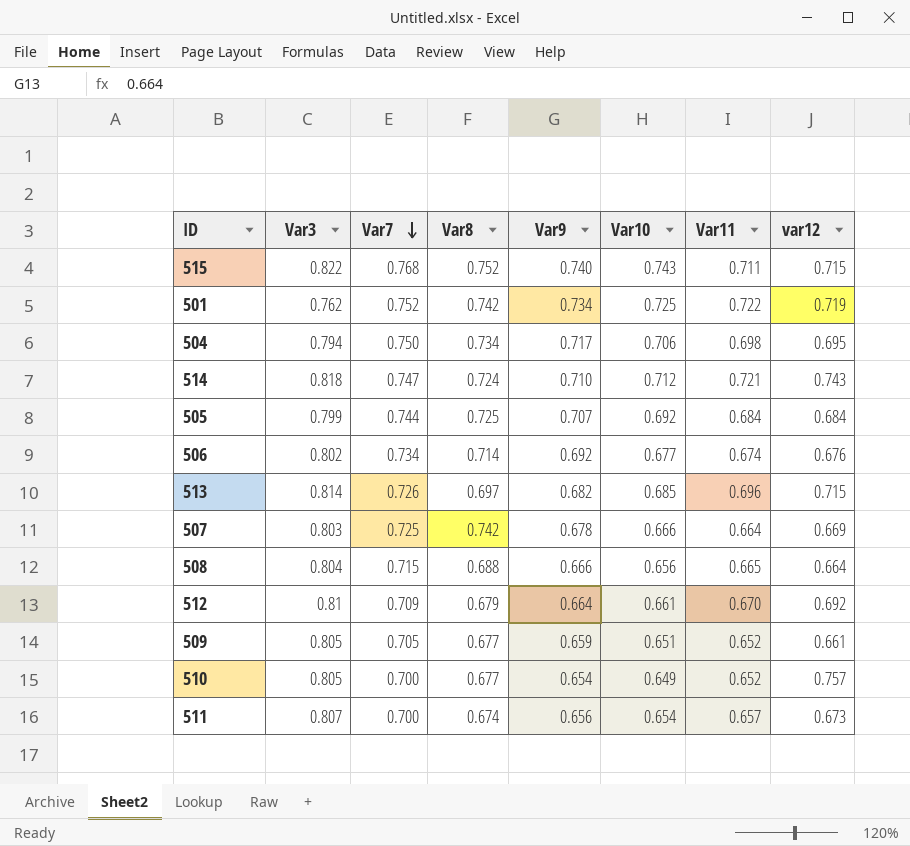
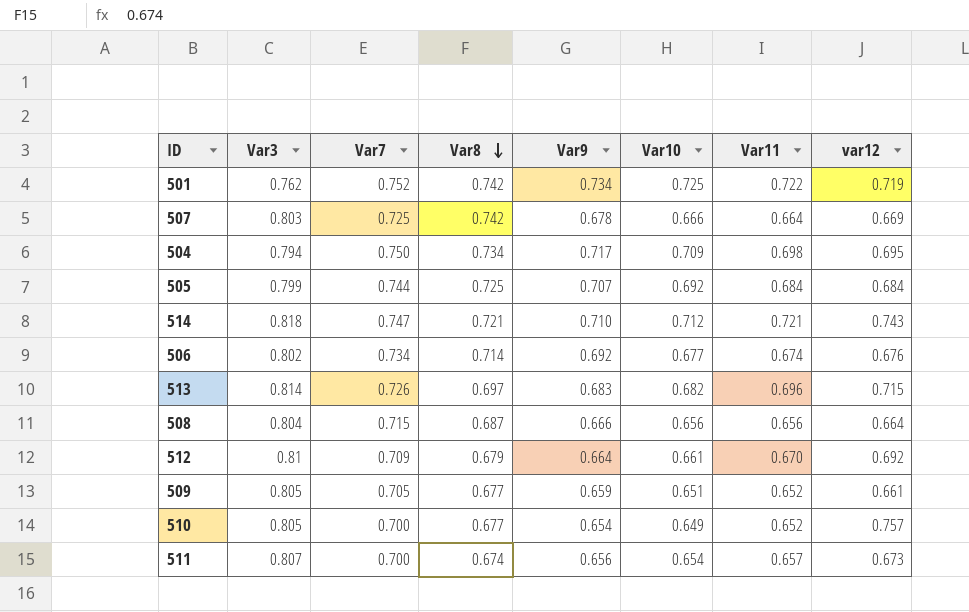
row order: Var7 descending -> Var8 descending
row 515: 0.822 | 0.768 | 0.752 | 0.740 | 0.743 | 0.711 | 0.715 -> none
504 | Var10: 0.706 -> 0.709
514 | Var8: 0.724 -> 0.721
513 | Var9: 0.682 -> 0.683
513 | Var10: 0.685 -> 0.682
508 | Var8: 0.688 -> 0.687
508 | Var11: 0.665 -> 0.656

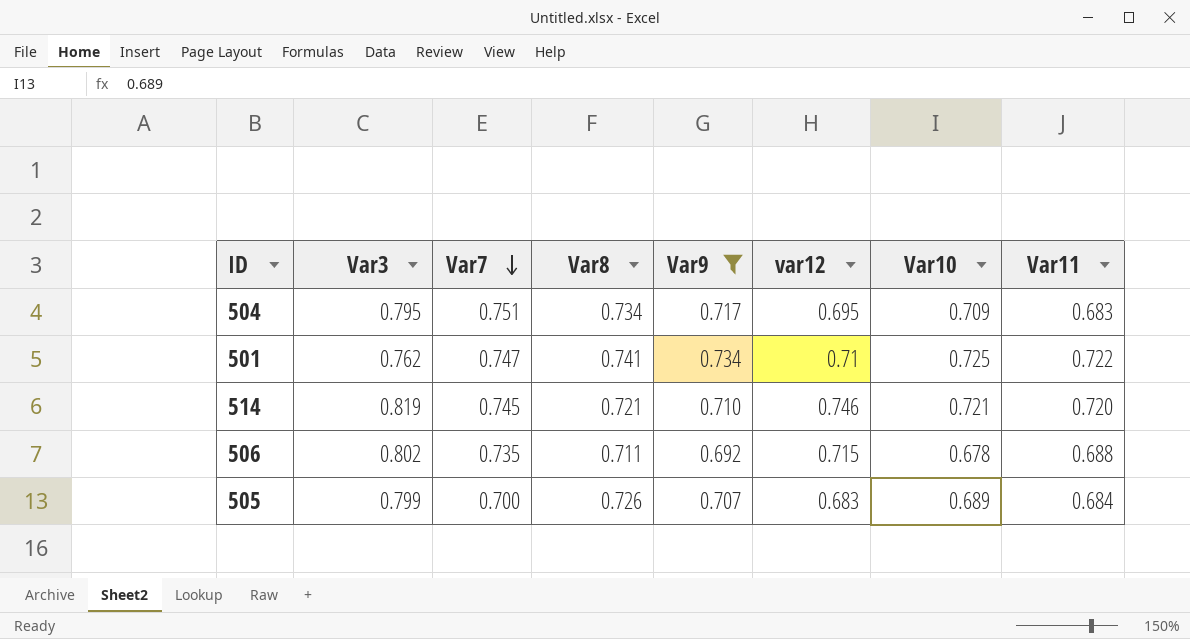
filter: none -> Var9 >= 0.692
row order: Var8 descending -> Var7 descending
column var12 | position: 8 -> 6
504 | Var3: 0.794 -> 0.795
504 | Var7: 0.750 -> 0.751
504 | Var11: 0.698 -> 0.683
501 | Var7: 0.752 -> 0.747
501 | Var8: 0.742 -> 0.741
501 | var12: 0.719 -> 0.71
514 | Var3: 0.818 -> 0.819
514 | Var7: 0.747 -> 0.745
514 | var12: 0.743 -> 0.746
514 | Var10: 0.712 -> 0.721
514 | Var11: 0.721 -> 0.720
506 | Var7: 0.734 -> 0.735
506 | Var8: 0.714 -> 0.711
506 | var12: 0.676 -> 0.715
506 | Var10: 0.677 -> 0.678
506 | Var11: 0.674 -> 0.688
505 | Var7: 0.744 -> 0.700
505 | Var8: 0.725 -> 0.726
505 | var12: 0.684 -> 0.683
505 | Var10: 0.692 -> 0.689

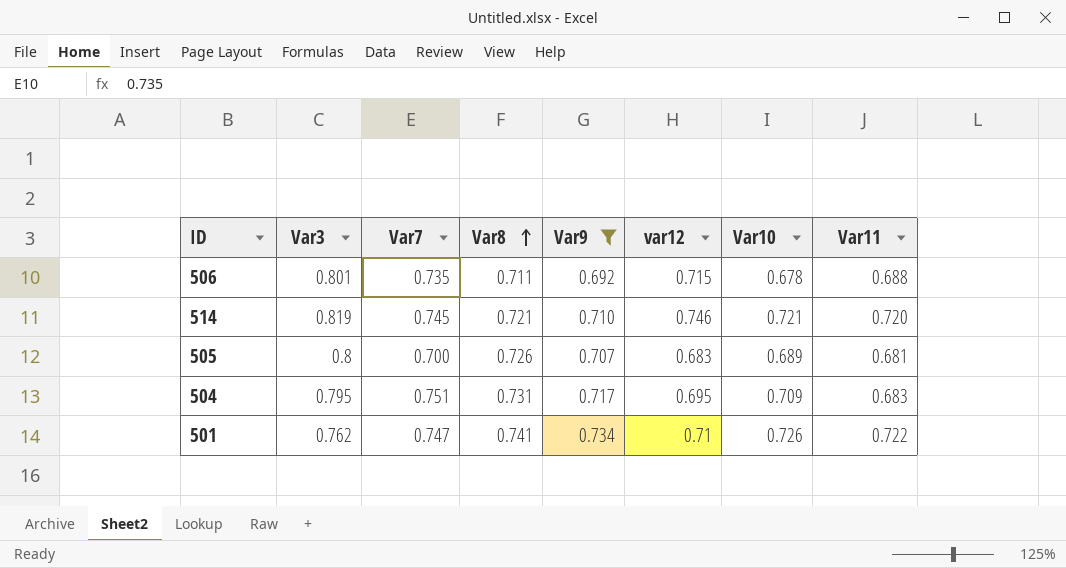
row order: Var7 descending -> Var8 ascending
506 | Var3: 0.802 -> 0.801
505 | Var3: 0.799 -> 0.8
505 | Var11: 0.684 -> 0.681
504 | Var8: 0.734 -> 0.731
501 | Var10: 0.725 -> 0.726

